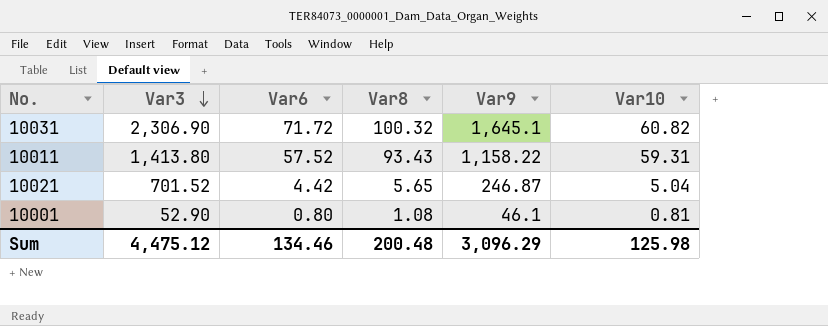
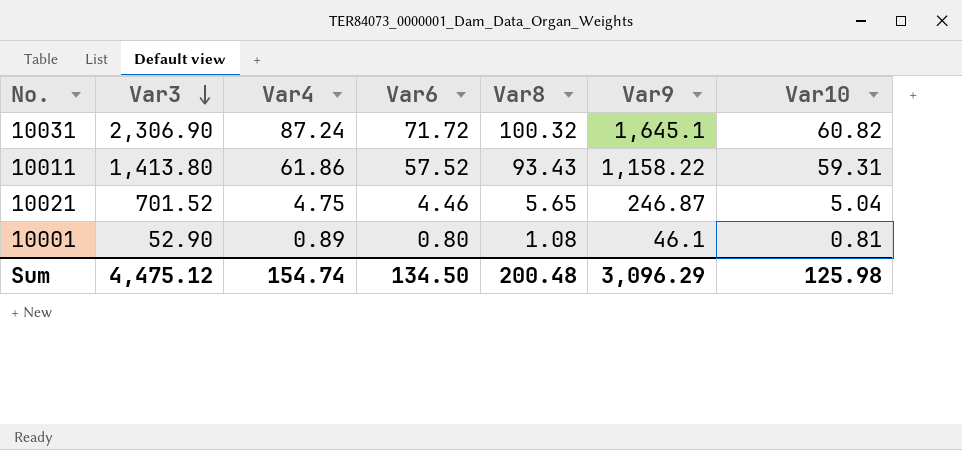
column Var4 | position: none -> 3
10021 | Var6: 4.42 -> 4.46
Sum | Var6: 134.46 -> 134.50

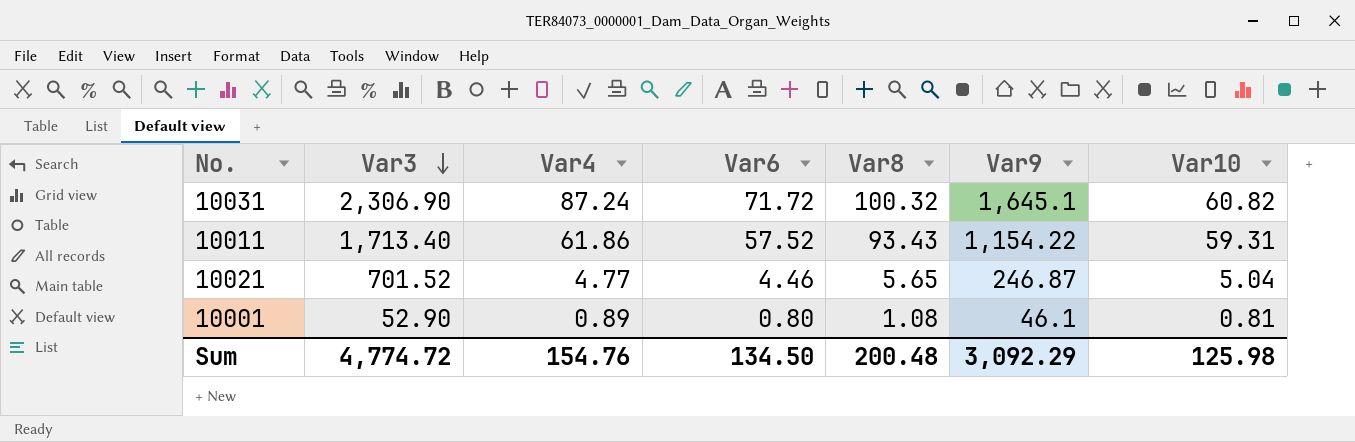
10011 | Var3: 1,413.80 -> 1,713.40
10011 | Var9: 1,158.22 -> 1,154.22
10021 | Var4: 4.75 -> 4.77
Sum | Var3: 4,475.12 -> 4,774.72
Sum | Var4: 154.74 -> 154.76
Sum | Var9: 3,096.29 -> 3,092.29

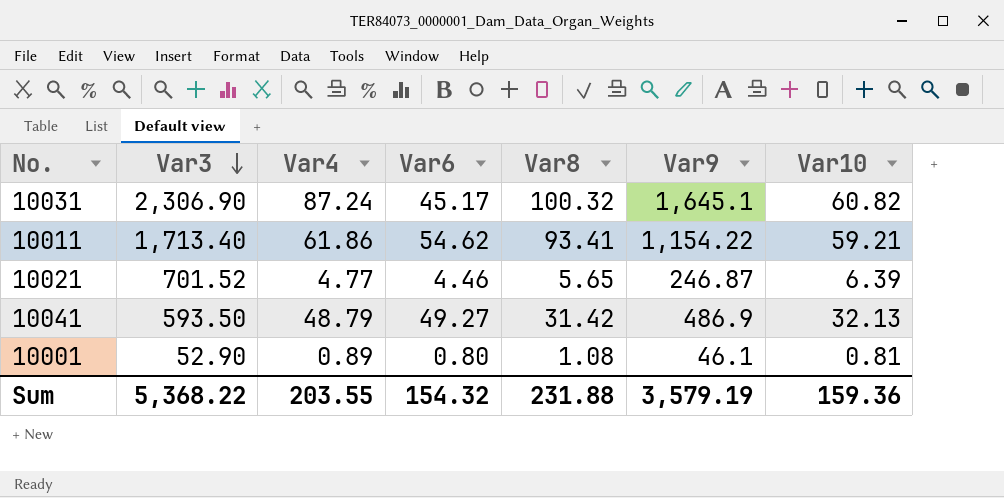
10031 | Var6: 71.72 -> 45.17
10011 | Var6: 57.52 -> 54.62
10011 | Var8: 93.43 -> 93.41
10011 | Var10: 59.31 -> 59.21
10021 | Var10: 5.04 -> 6.39
row 10041: none -> 593.50 | 48.79 | 49.27 | 31.42 | 486.9 | 32.13
Sum | Var3: 4,774.72 -> 5,368.22
Sum | Var4: 154.76 -> 203.55
Sum | Var6: 134.50 -> 154.32
Sum | Var8: 200.48 -> 231.88
Sum | Var9: 3,092.29 -> 3,579.19
Sum | Var10: 125.98 -> 159.36

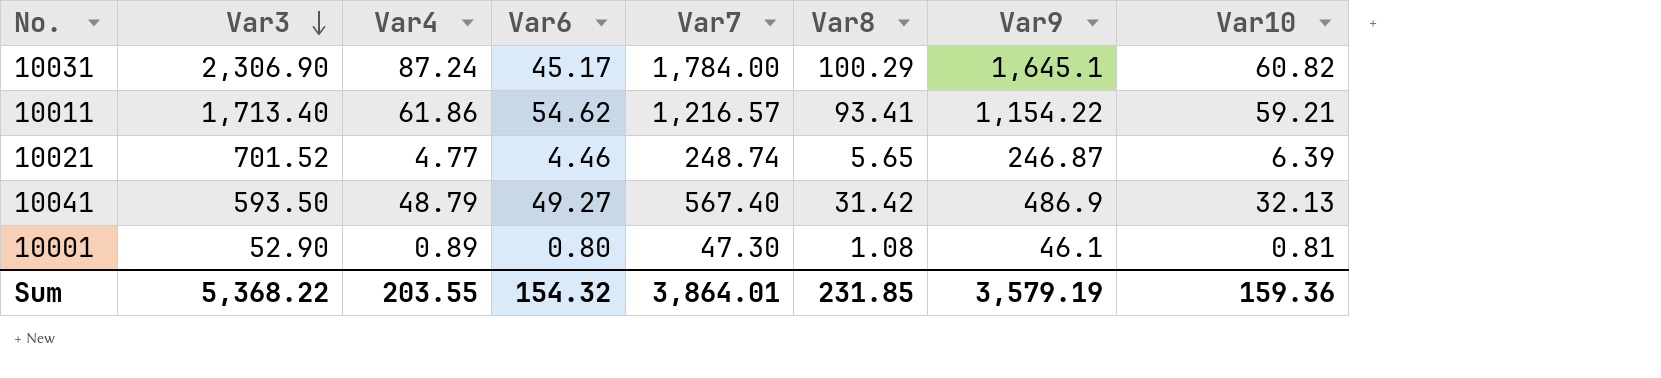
column Var7 | position: none -> 5
10031 | Var8: 100.32 -> 100.29
Sum | Var8: 231.88 -> 231.85

